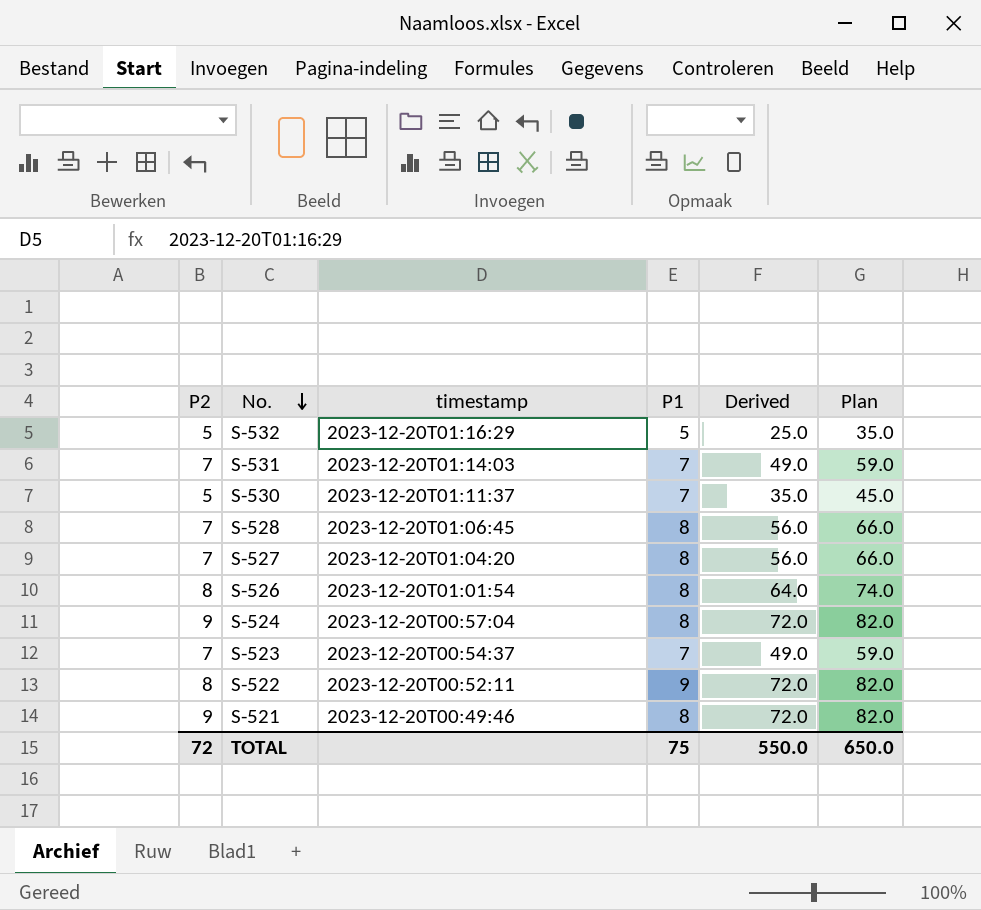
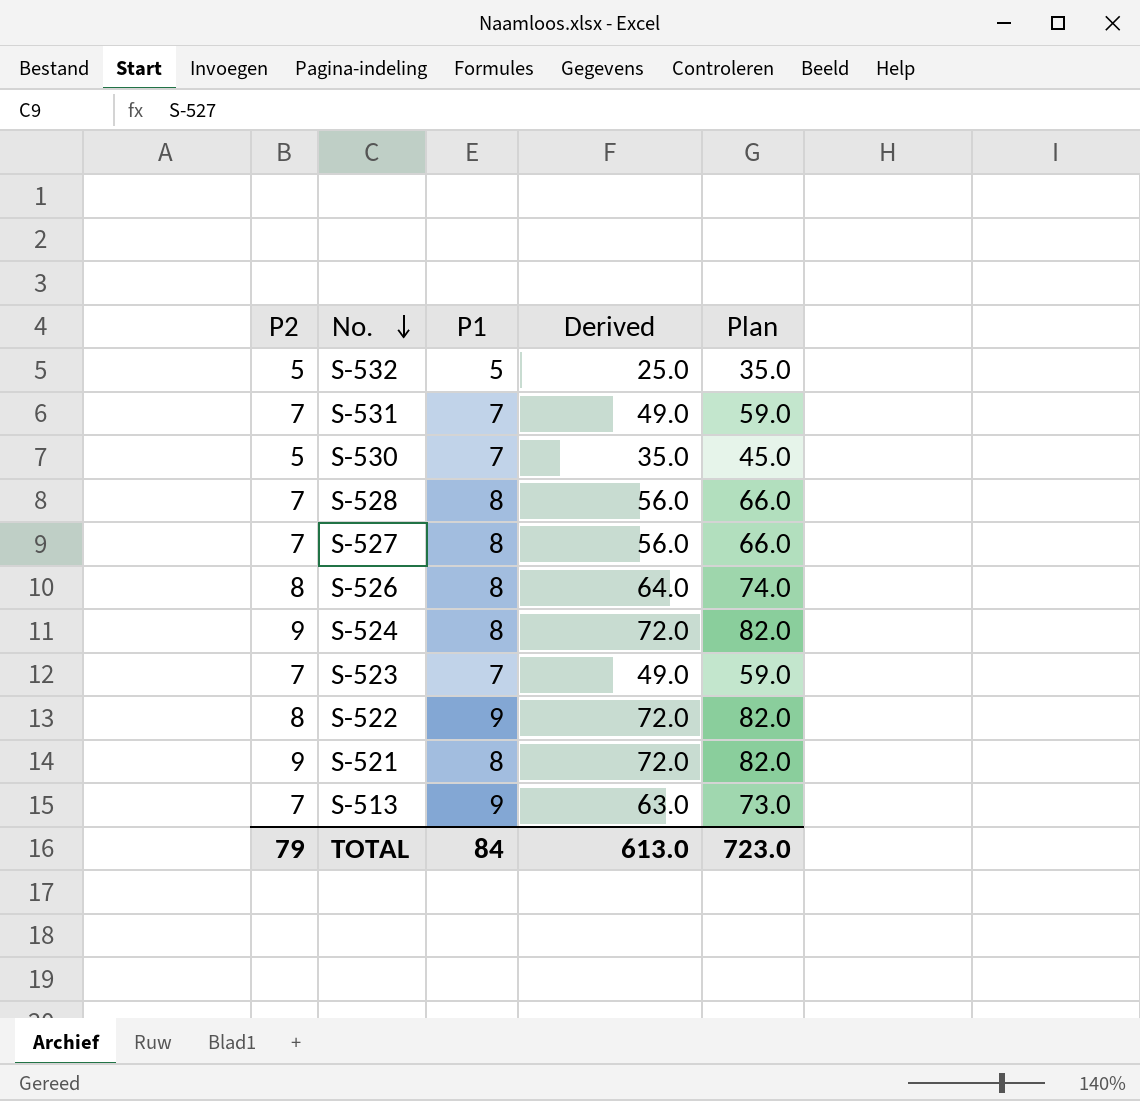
column timestamp | position: 3 -> none
row S-513: none -> 7 | 9 | 63.0 | 73.0
TOTAL | P2: 72 -> 79
TOTAL | P1: 75 -> 84
TOTAL | Derived: 550.0 -> 613.0
TOTAL | Plan: 650.0 -> 723.0

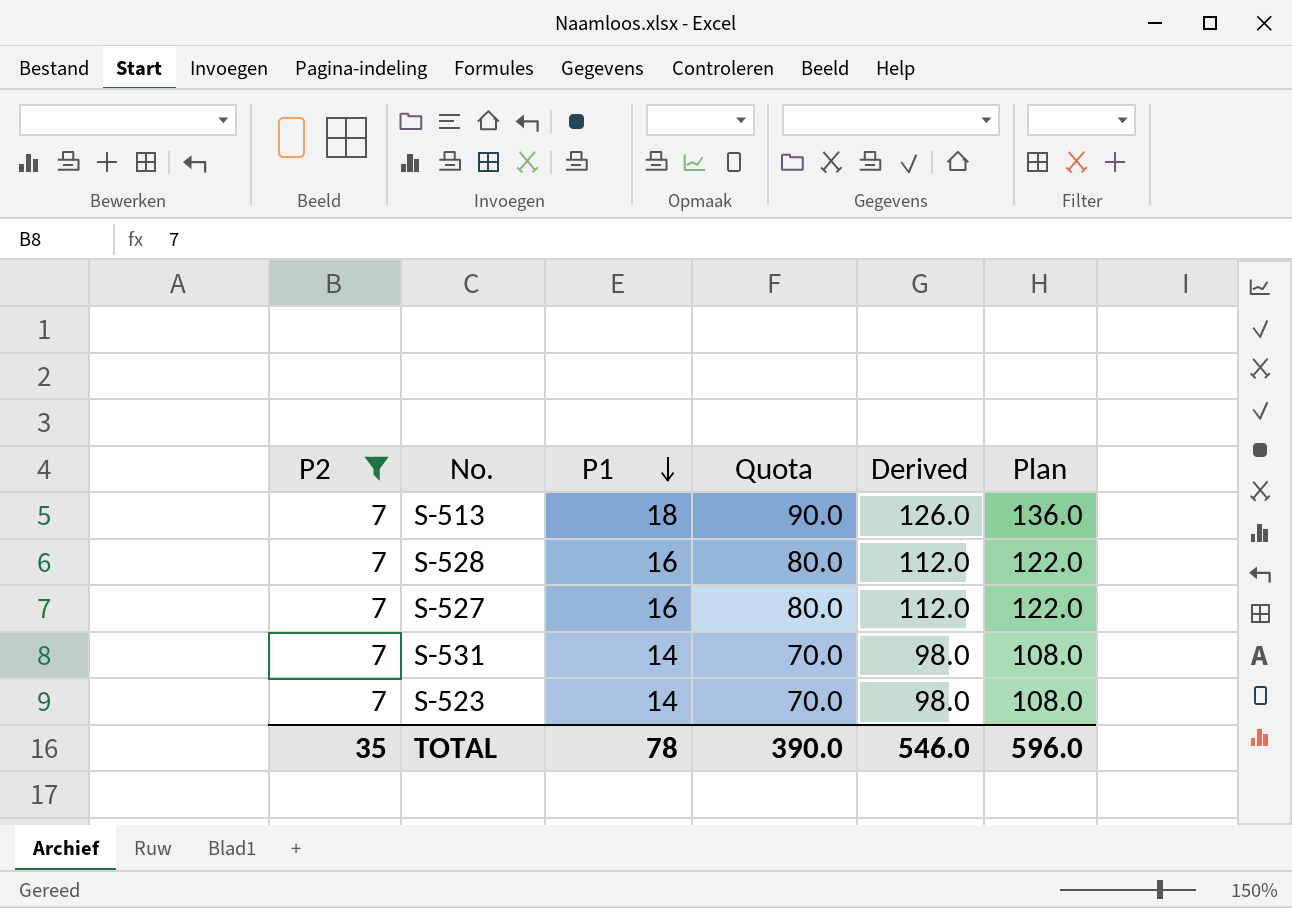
filter: none -> P2 = 7
row order: No. descending -> P1 descending
column Quota | formula: none -> [P1] * 5
S-513 | P1: 9 -> 18
S-513 | Derived: 63.0 -> 126.0
S-513 | Plan: 73.0 -> 136.0
S-528 | P1: 8 -> 16
S-528 | Derived: 56.0 -> 112.0
S-528 | Plan: 66.0 -> 122.0
S-527 | P1: 8 -> 16
S-527 | Derived: 56.0 -> 112.0
S-527 | Plan: 66.0 -> 122.0
S-531 | P1: 7 -> 14
S-531 | Derived: 49.0 -> 98.0
S-531 | Plan: 59.0 -> 108.0
S-523 | P1: 7 -> 14
S-523 | Derived: 49.0 -> 98.0
S-523 | Plan: 59.0 -> 108.0
TOTAL | P2: 79 -> 35
TOTAL | P1: 84 -> 78
TOTAL | Derived: 613.0 -> 546.0
TOTAL | Plan: 723.0 -> 596.0

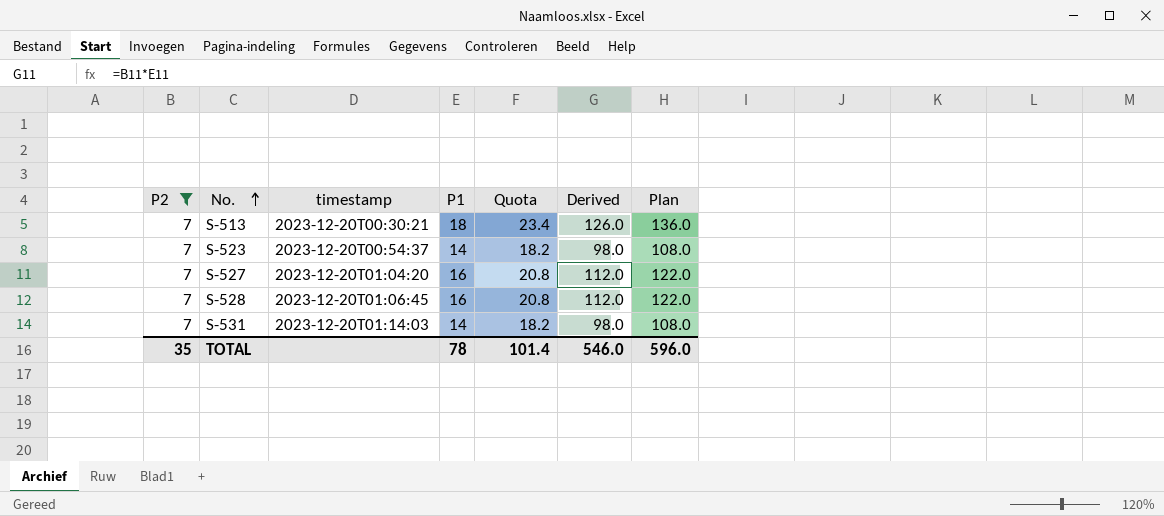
row order: P1 descending -> No. ascending
column timestamp | position: none -> 3
column Quota | formula: [P1] * 5 -> [P1] * 1.3
TOTAL | Quota: 390.0 -> 101.4

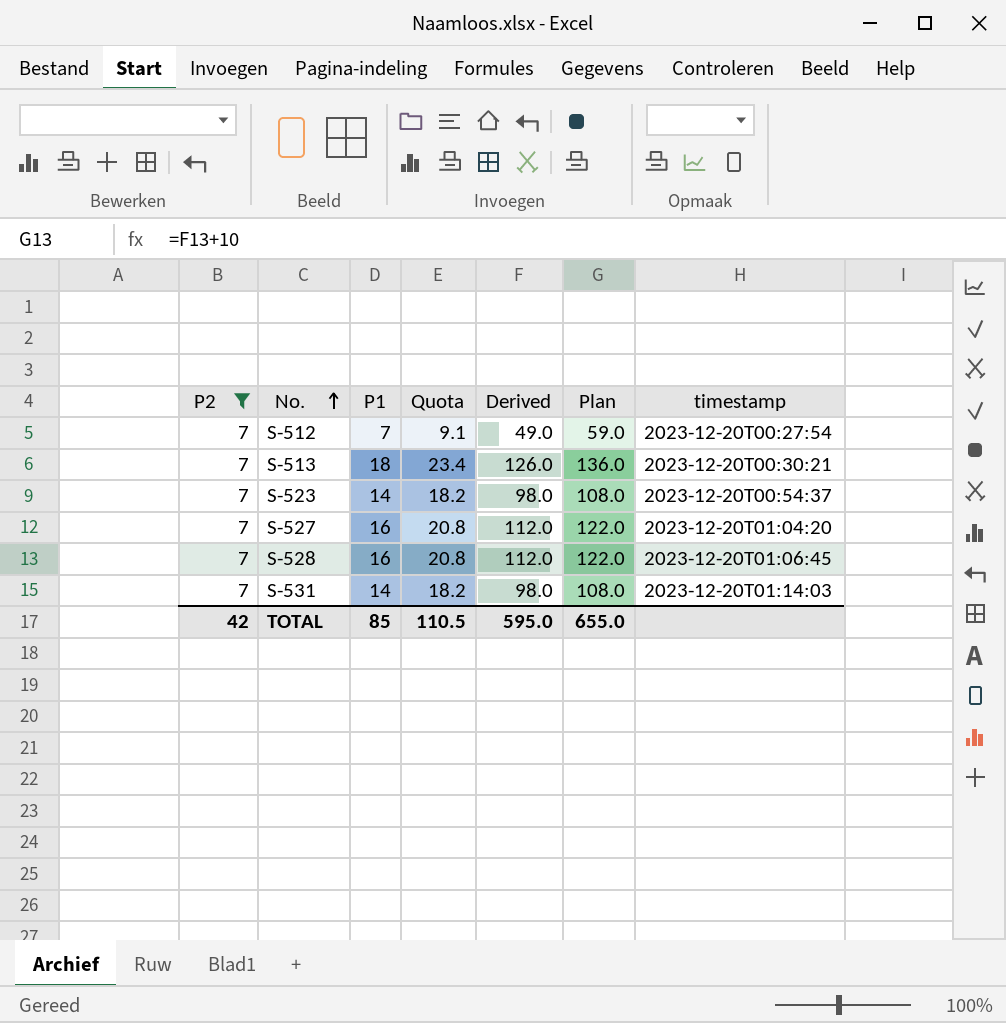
column timestamp | position: 3 -> 7
row S-512: none -> 7 | 7 | 9.1 | 49.0 | 59.0 | 2023-12-20T00:27:54
TOTAL | P2: 35 -> 42
TOTAL | P1: 78 -> 85
TOTAL | Quota: 101.4 -> 110.5
TOTAL | Derived: 546.0 -> 595.0
TOTAL | Plan: 596.0 -> 655.0

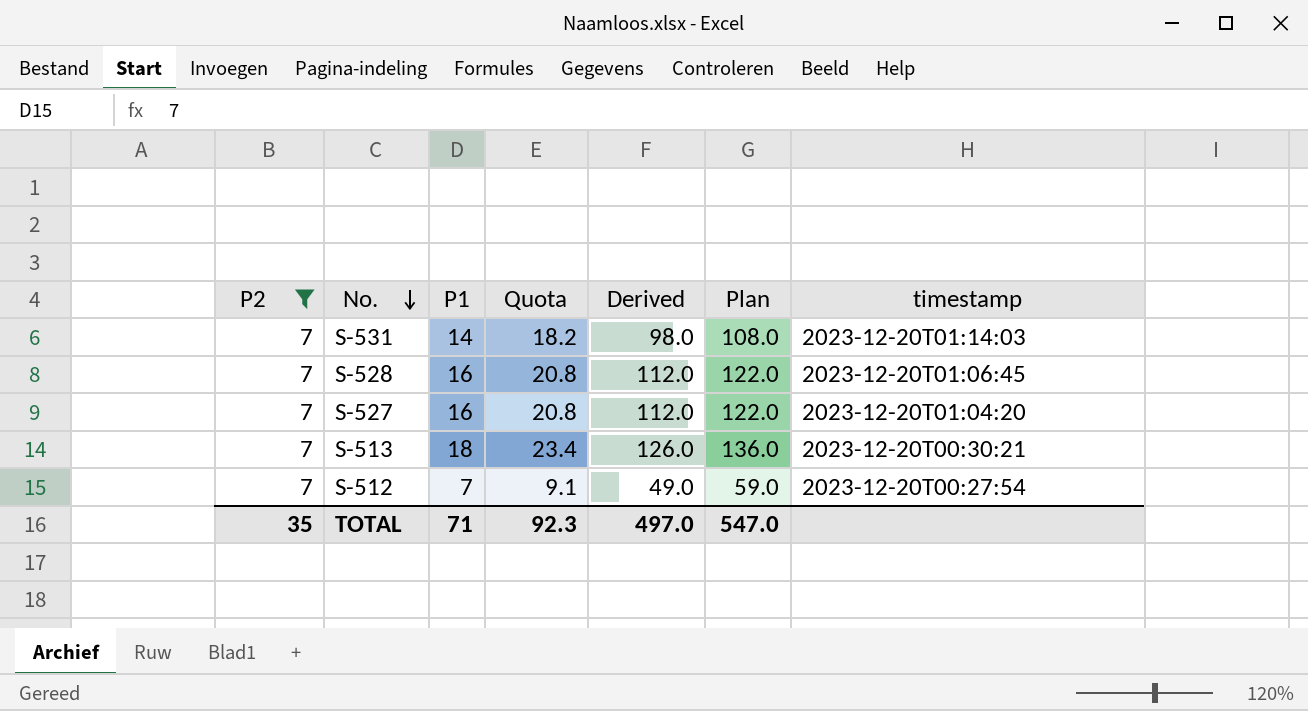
row order: No. ascending -> No. descending
row S-523: 7 | 14 | 18.2 | 98.0 | 108.0 | 2023-12-20T00:54:37 -> none
TOTAL | P2: 42 -> 35
TOTAL | P1: 85 -> 71
TOTAL | Quota: 110.5 -> 92.3
TOTAL | Derived: 595.0 -> 497.0
TOTAL | Plan: 655.0 -> 547.0

